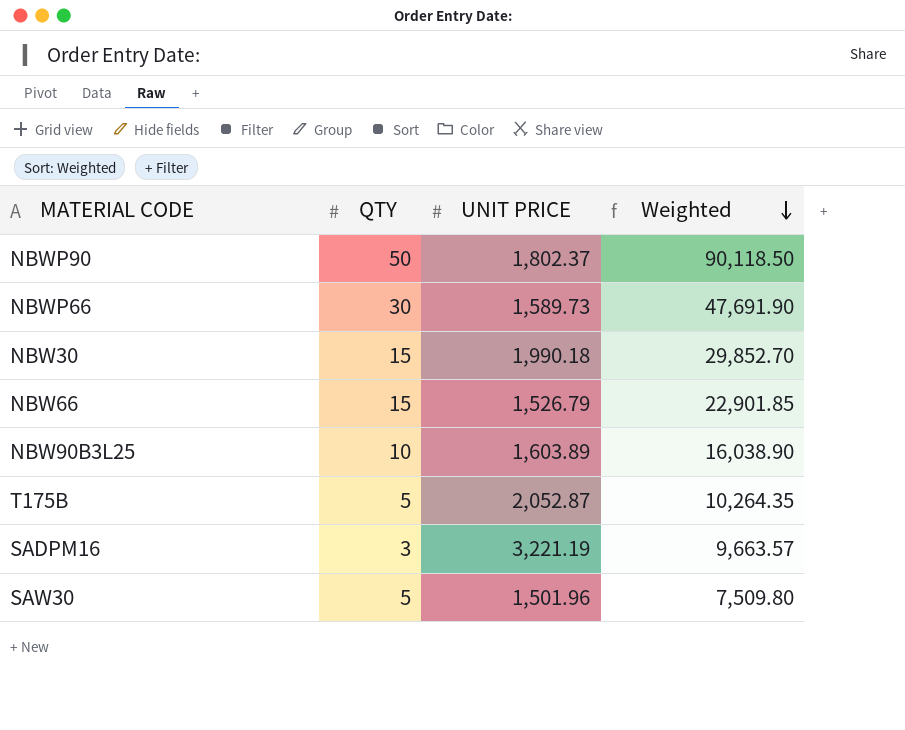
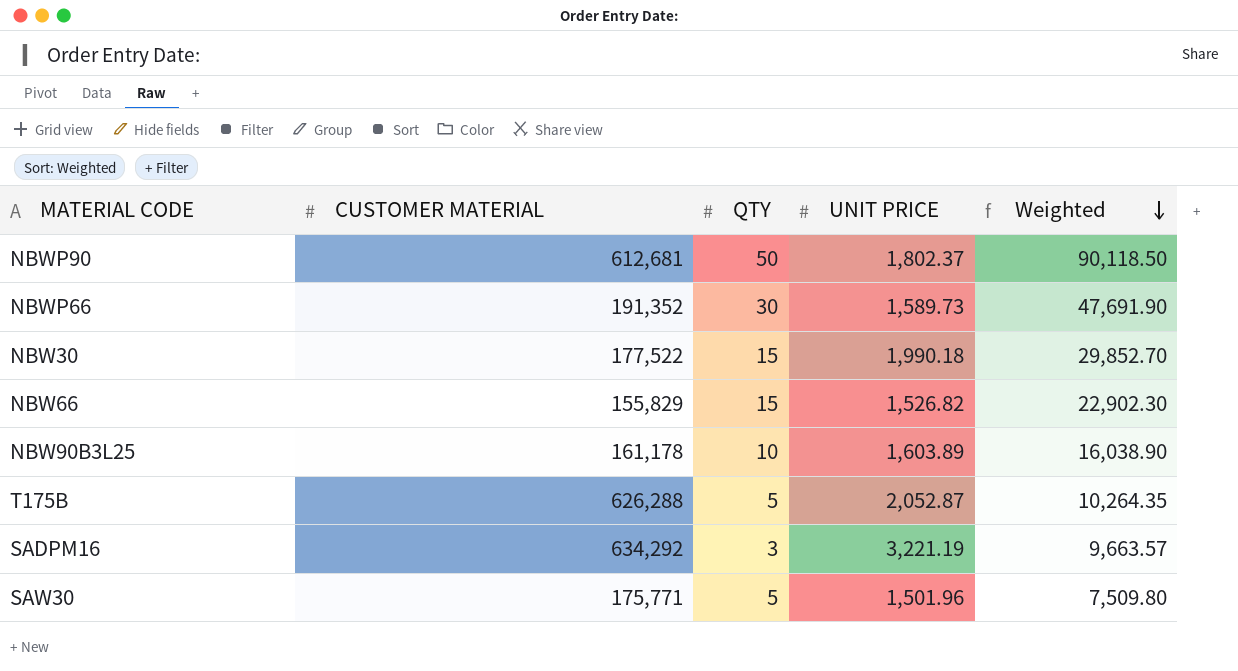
column CUSTOMER MATERIAL | position: none -> 2
NBW66 | UNIT PRICE: 1,526.79 -> 1,526.82
NBW66 | Weighted: 22,901.85 -> 22,902.30

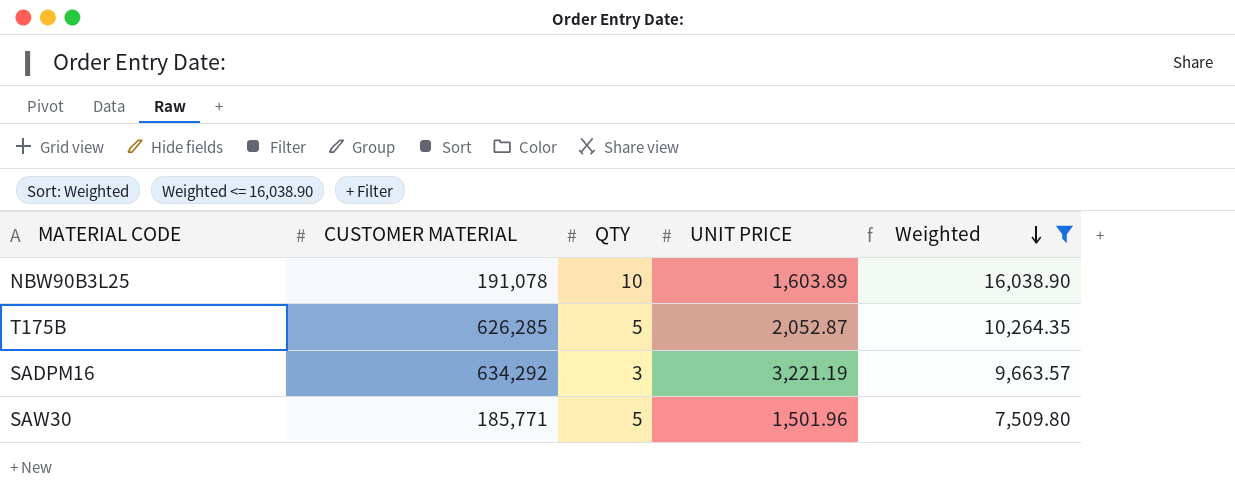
filter: none -> Weighted <= 16,038.90
NBW90B3L25 | CUSTOMER MATERIAL: 161,178 -> 191,078
T175B | CUSTOMER MATERIAL: 626,288 -> 626,285
SAW30 | CUSTOMER MATERIAL: 175,771 -> 185,771

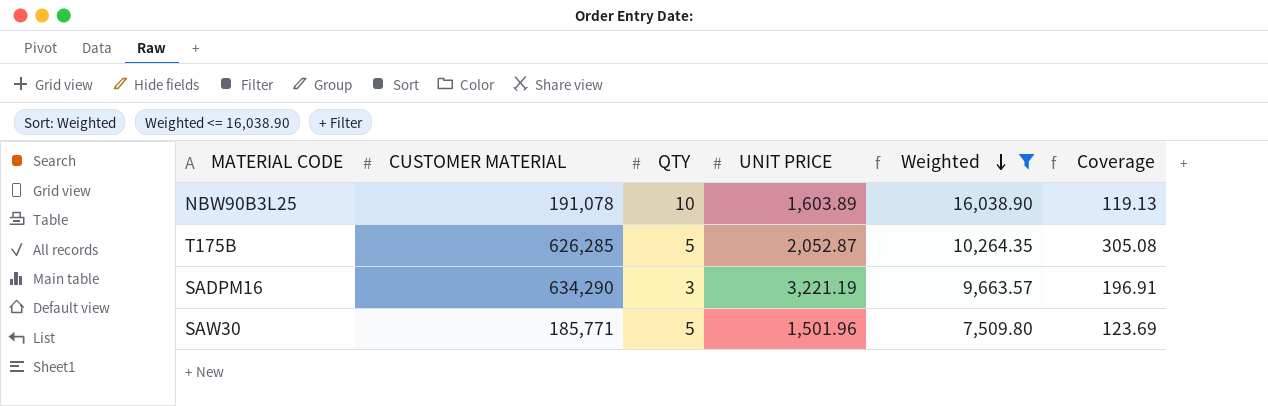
column Coverage | formula: none -> [CUSTOMER MATERIAL] / [UNIT PRICE]
SADPM16 | CUSTOMER MATERIAL: 634,292 -> 634,290

